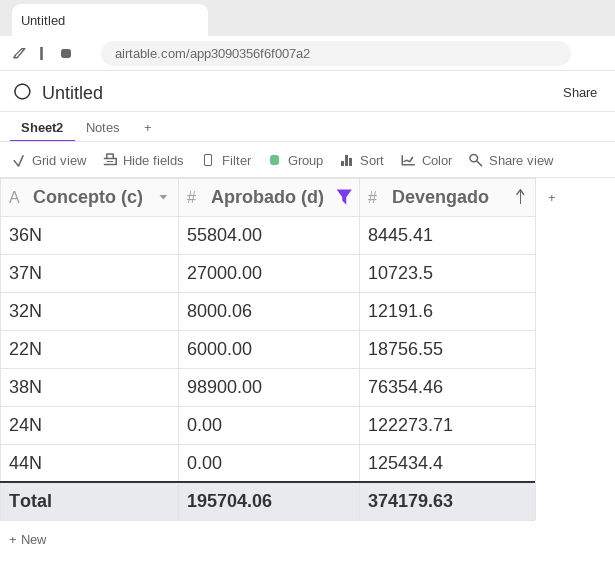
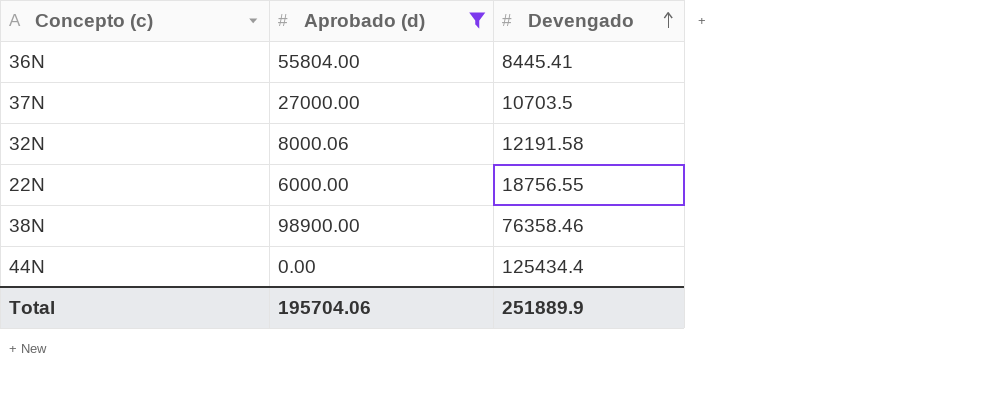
row 24N: 0.00 | 122273.71 -> none
37N | Devengado: 10723.5 -> 10703.5
32N | Devengado: 12191.6 -> 12191.58
38N | Devengado: 76354.46 -> 76358.46
Total | Devengado: 374179.63 -> 251889.9

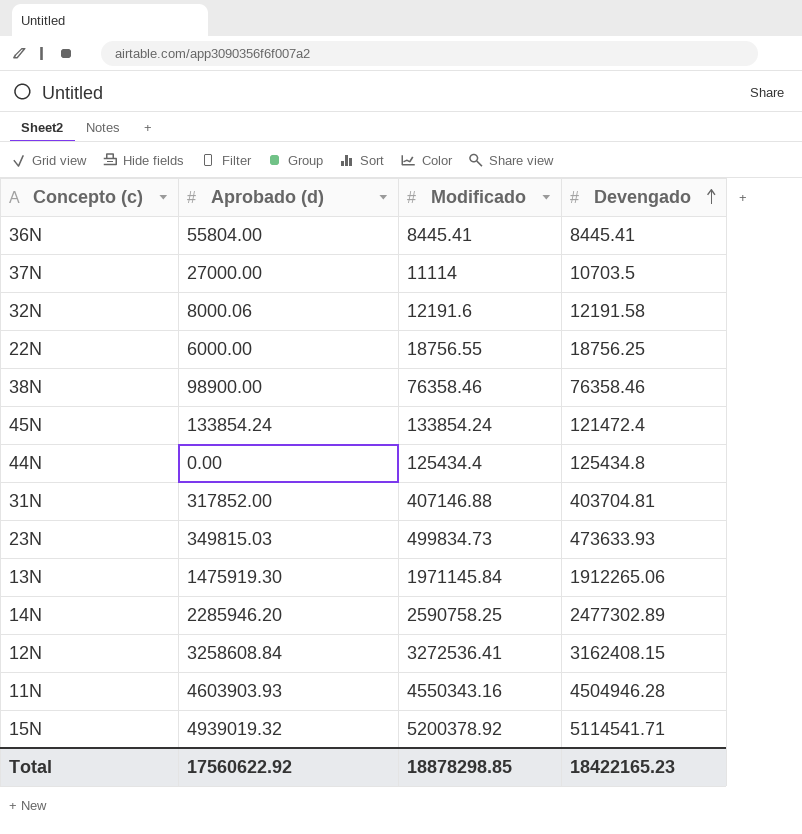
filter: Aprobado (d) <= 98900.00 -> none
column Modificado | position: none -> 3
22N | Devengado: 18756.55 -> 18756.25
44N | Devengado: 125434.4 -> 125434.8
Total | Aprobado (d): 195704.06 -> 17560622.92
Total | Devengado: 251889.9 -> 18422165.23

